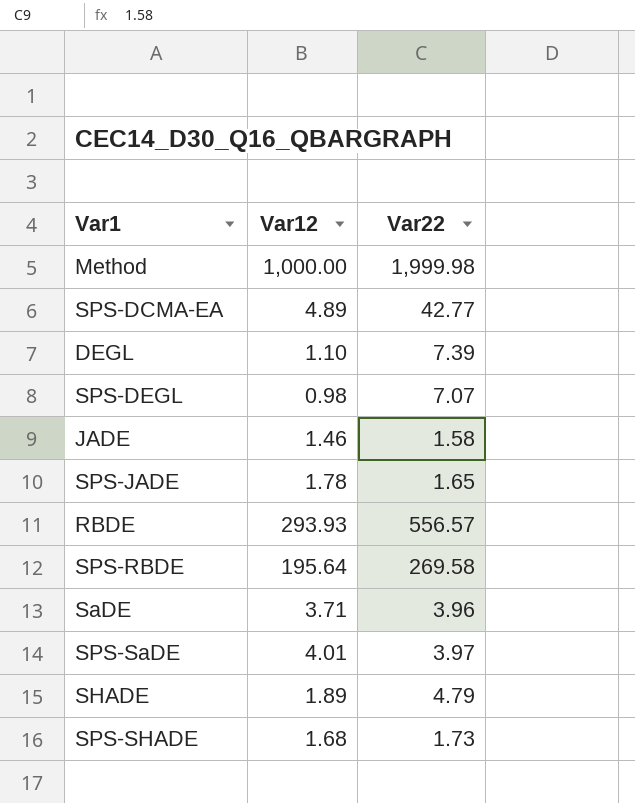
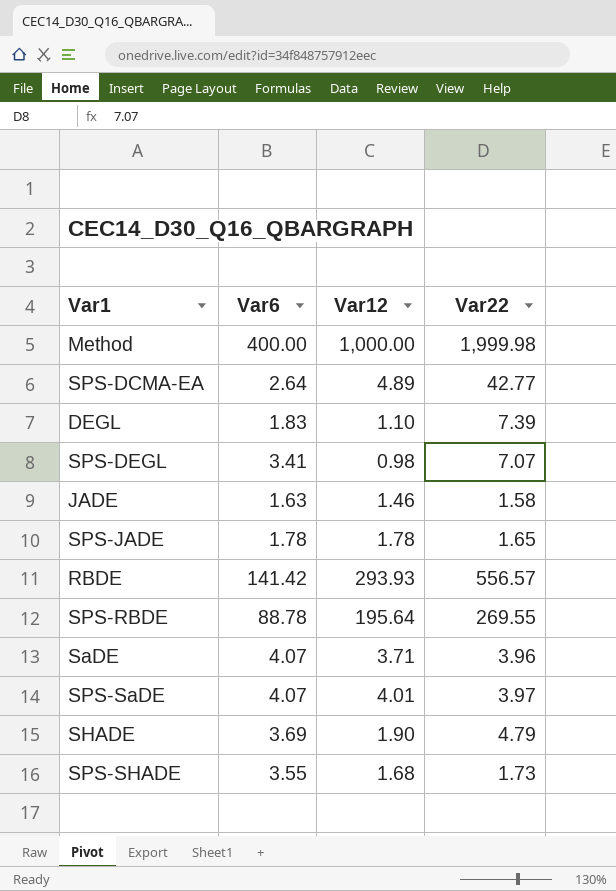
column Var6 | position: none -> 2
SPS-RBDE | Var22: 269.58 -> 269.55
SHADE | Var12: 1.89 -> 1.90

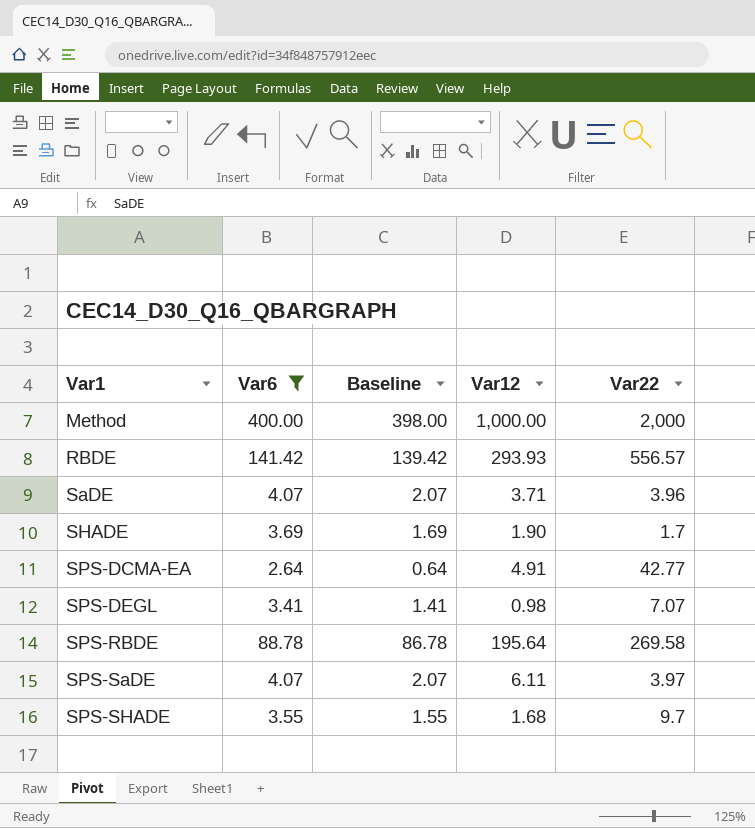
filter: none -> Var6 >= 2.64
row order: none -> Var1 ascending
column Baseline | formula: none -> [Var6] - 2
Method | Var22: 1,999.98 -> 2,000
SHADE | Var22: 4.79 -> 1.7
SPS-DCMA-EA | Var12: 4.89 -> 4.91
SPS-RBDE | Var22: 269.55 -> 269.58
SPS-SaDE | Var12: 4.01 -> 6.11
SPS-SHADE | Var22: 1.73 -> 9.7

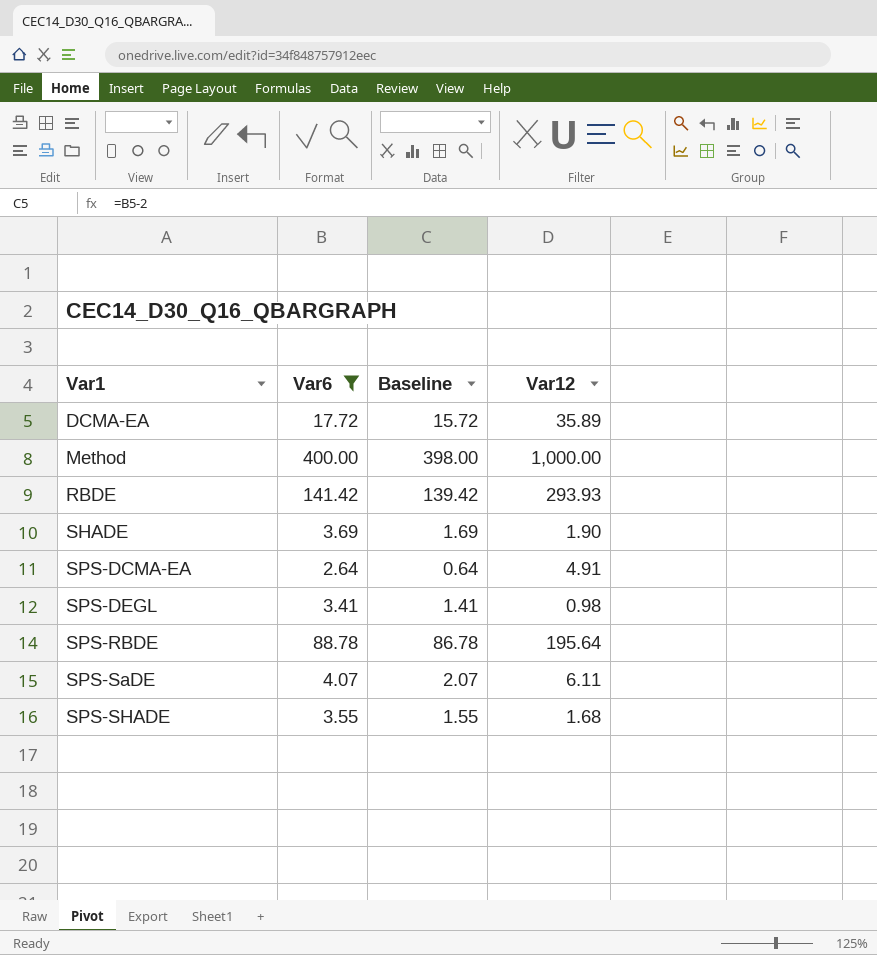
column Var22 | position: 5 -> none
row SaDE: 4.07 | 2.07 | 3.71 | 3.96 -> none
row DCMA-EA: none -> 17.72 | 15.72 | 35.89

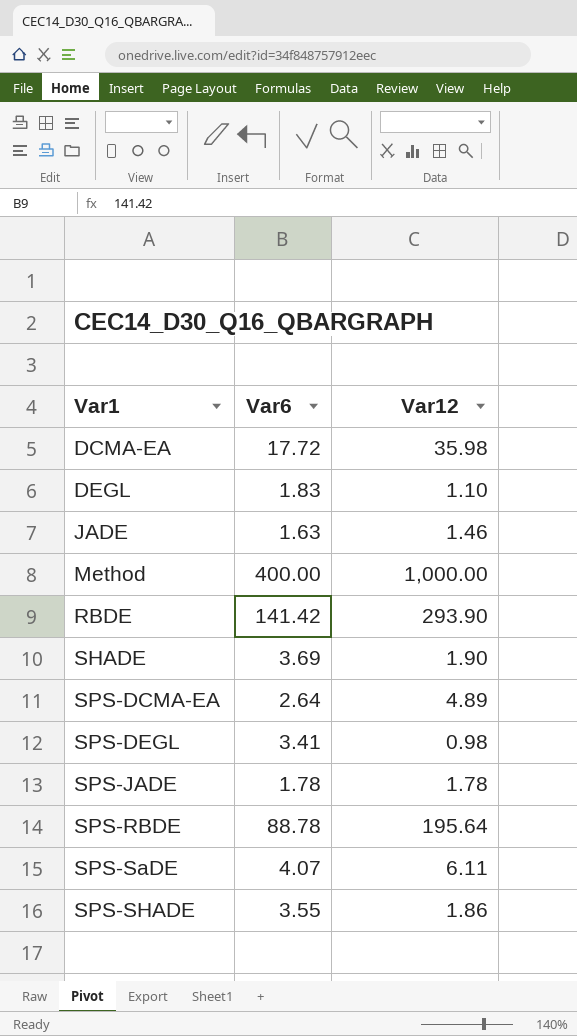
filter: Var6 >= 2.64 -> none
column Baseline | formula: [Var6] - 2 -> none
DCMA-EA | Var12: 35.89 -> 35.98
RBDE | Var12: 293.93 -> 293.90
SPS-DCMA-EA | Var12: 4.91 -> 4.89
SPS-SHADE | Var12: 1.68 -> 1.86

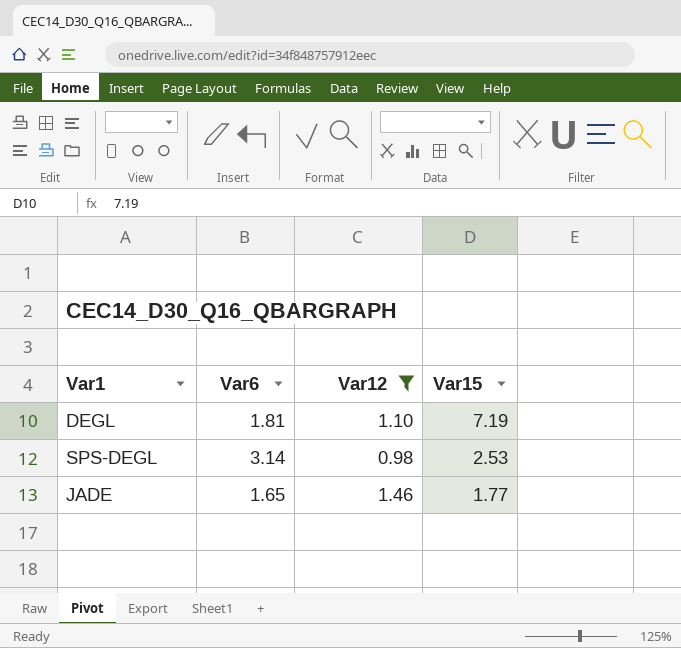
filter: none -> Var12 <= 1.46
row order: Var1 ascending -> Var15 descending
column Var15 | position: none -> 4
DEGL | Var6: 1.83 -> 1.81
SPS-DEGL | Var6: 3.41 -> 3.14
JADE | Var6: 1.63 -> 1.65

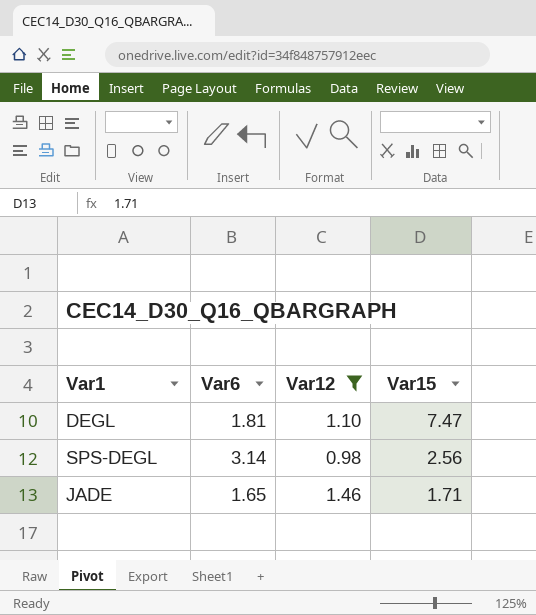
DEGL | Var15: 7.19 -> 7.47
SPS-DEGL | Var15: 2.53 -> 2.56
JADE | Var15: 1.77 -> 1.71

